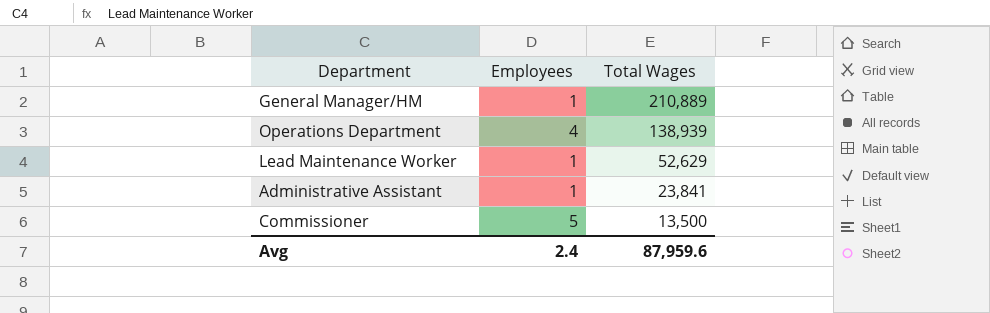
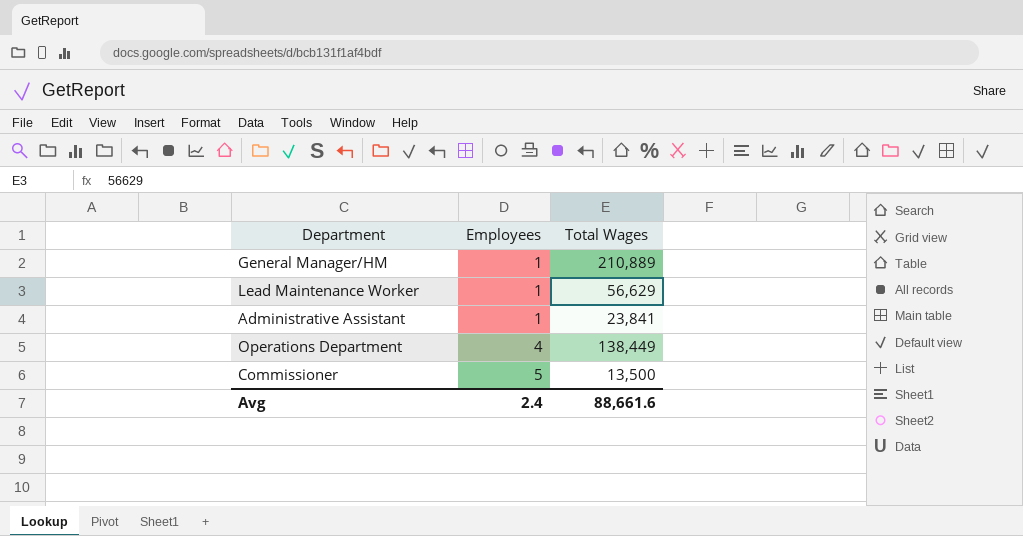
row order: Total Wages descending -> Employees ascending
Lead Maintenance Worker | Total Wages: 52,629 -> 56,629
Operations Department | Total Wages: 138,939 -> 138,449
Avg | Total Wages: 87,959.6 -> 88,661.6

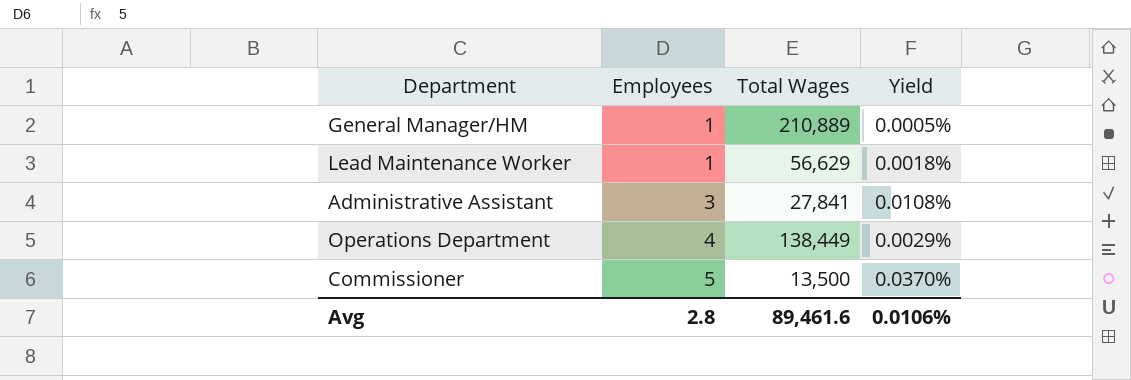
column Yield | formula: none -> [Employees] / [Total Wages]
Administrative Assistant | Employees: 1 -> 3
Administrative Assistant | Total Wages: 23,841 -> 27,841
Avg | Employees: 2.4 -> 2.8
Avg | Total Wages: 88,661.6 -> 89,461.6

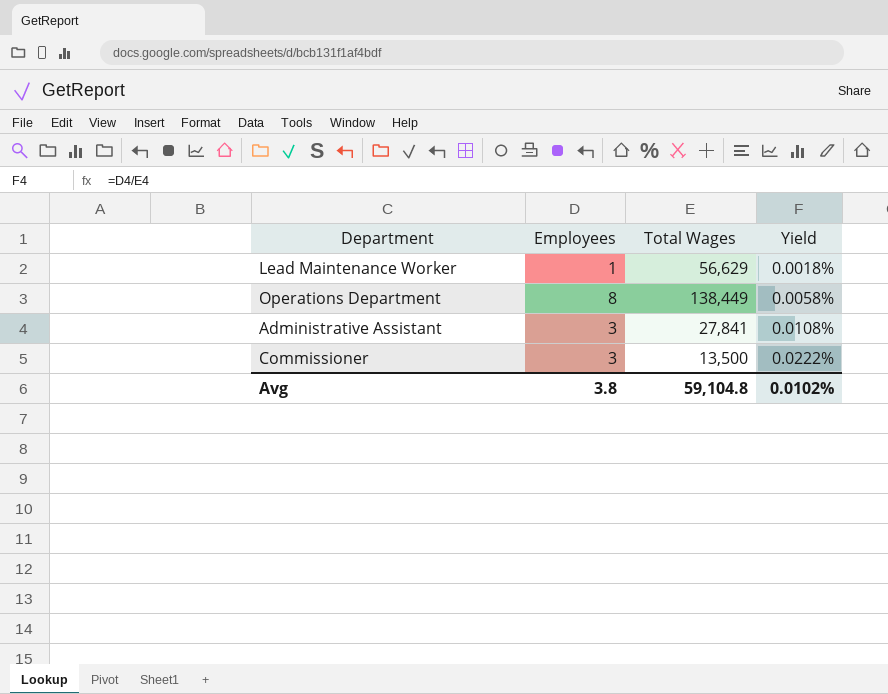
row order: Employees ascending -> Yield ascending
row General Manager/HM: 1 | 210,889 | 0.0005% -> none
Operations Department | Employees: 4 -> 8
Operations Department | Yield: 0.0029% -> 0.0058%
Commissioner | Employees: 5 -> 3
Commissioner | Yield: 0.0370% -> 0.0222%
Avg | Employees: 2.8 -> 3.8
Avg | Total Wages: 89,461.6 -> 59,104.8
Avg | Yield: 0.0106% -> 0.0102%

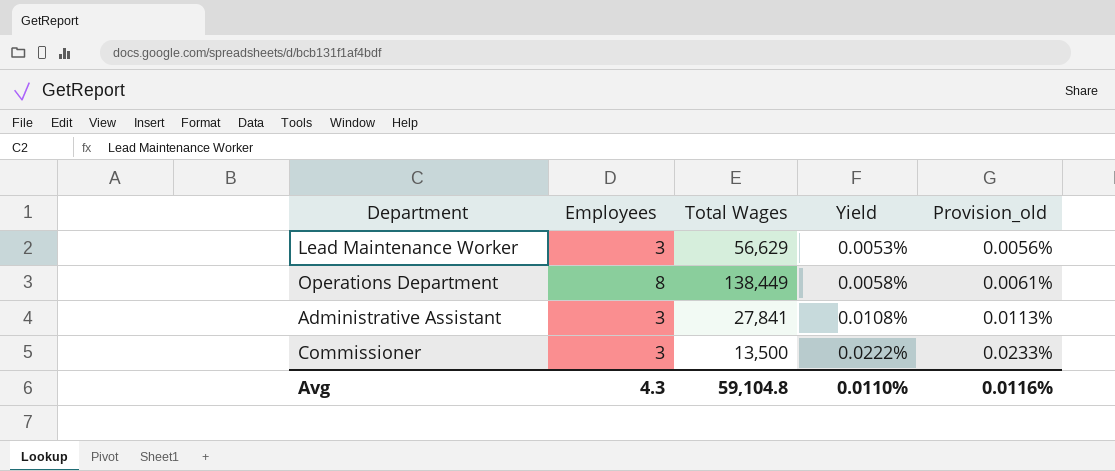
column Provision_old | formula: none -> [Yield] * 1.05
Lead Maintenance Worker | Employees: 1 -> 3
Lead Maintenance Worker | Yield: 0.0018% -> 0.0053%
Avg | Employees: 3.8 -> 4.3
Avg | Yield: 0.0102% -> 0.0110%

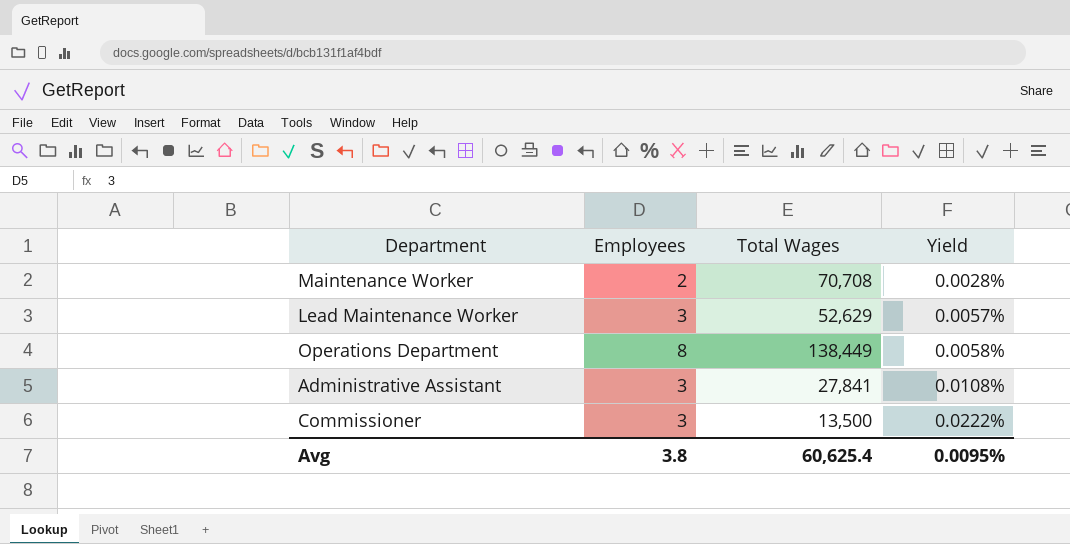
column Provision_old | formula: [Yield] * 1.05 -> none
row Maintenance Worker: none -> 2 | 70,708 | 0.0028%
Lead Maintenance Worker | Total Wages: 56,629 -> 52,629
Lead Maintenance Worker | Yield: 0.0053% -> 0.0057%
Avg | Employees: 4.3 -> 3.8
Avg | Total Wages: 59,104.8 -> 60,625.4
Avg | Yield: 0.0110% -> 0.0095%

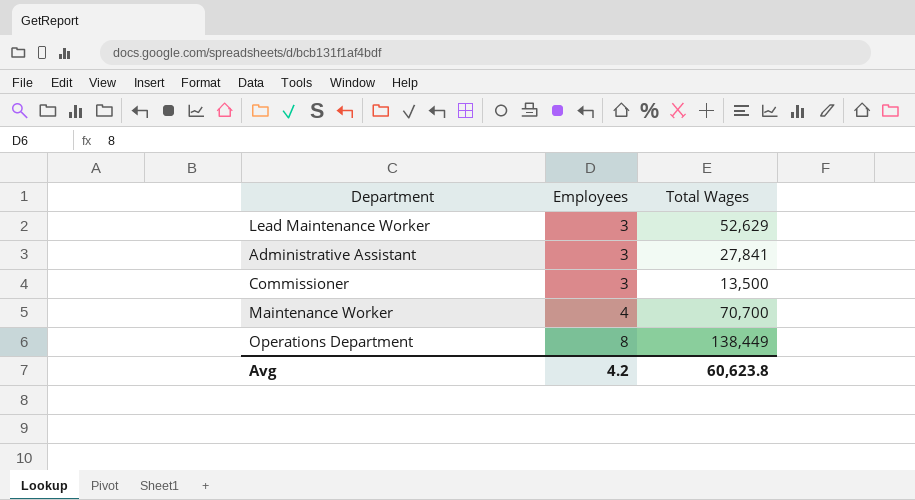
row order: Yield ascending -> Employees ascending
column Yield | formula: [Employees] / [Total Wages] -> none
Maintenance Worker | Employees: 2 -> 4
Maintenance Worker | Total Wages: 70,708 -> 70,700
Avg | Employees: 3.8 -> 4.2
Avg | Total Wages: 60,625.4 -> 60,623.8

